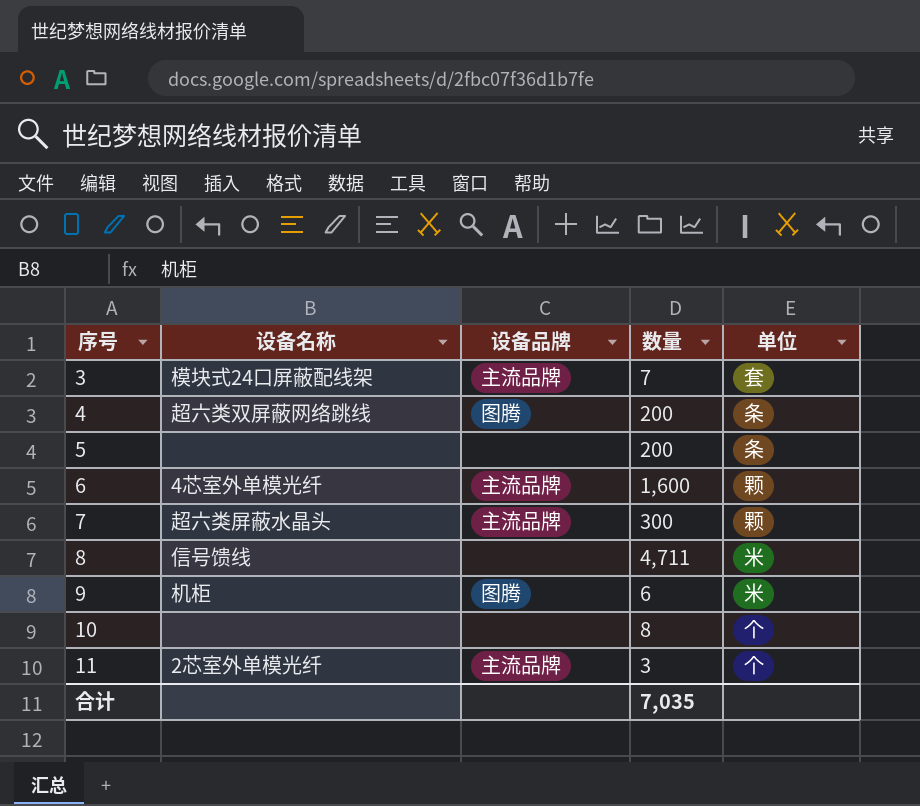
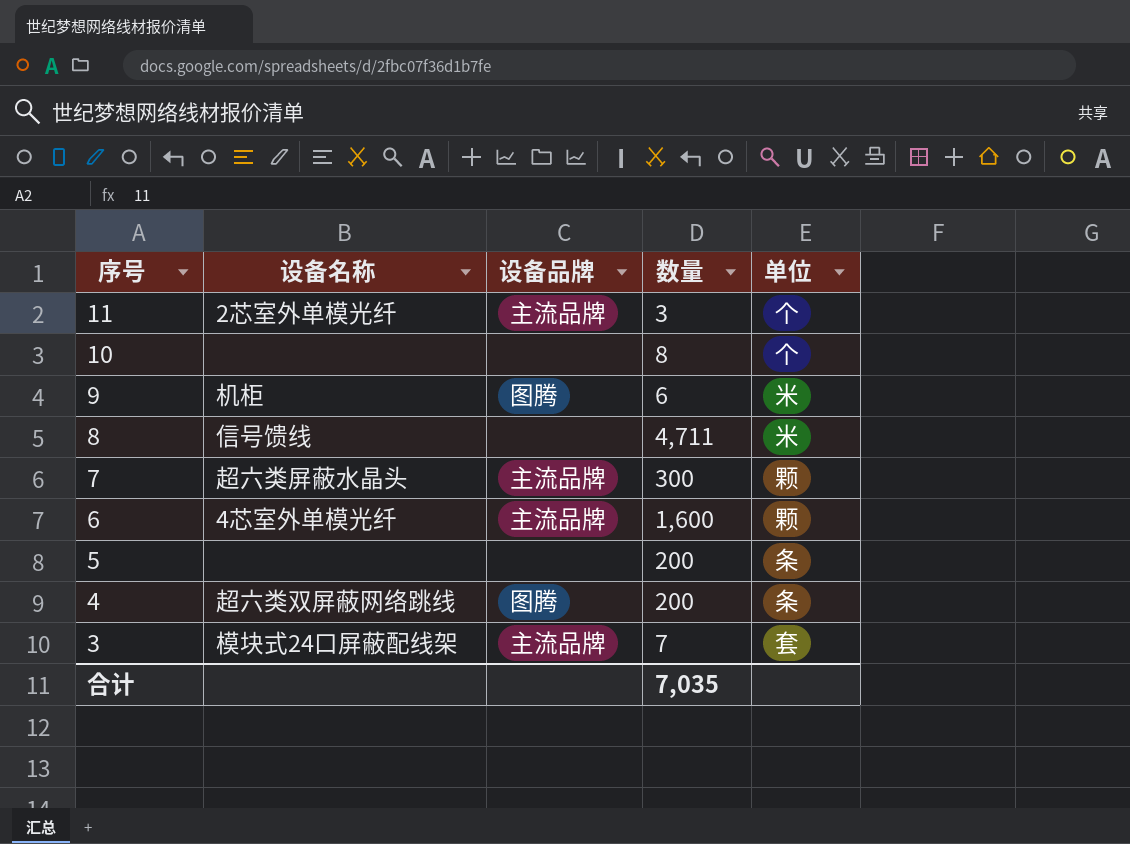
row order: 序号 ascending -> 序号 descending

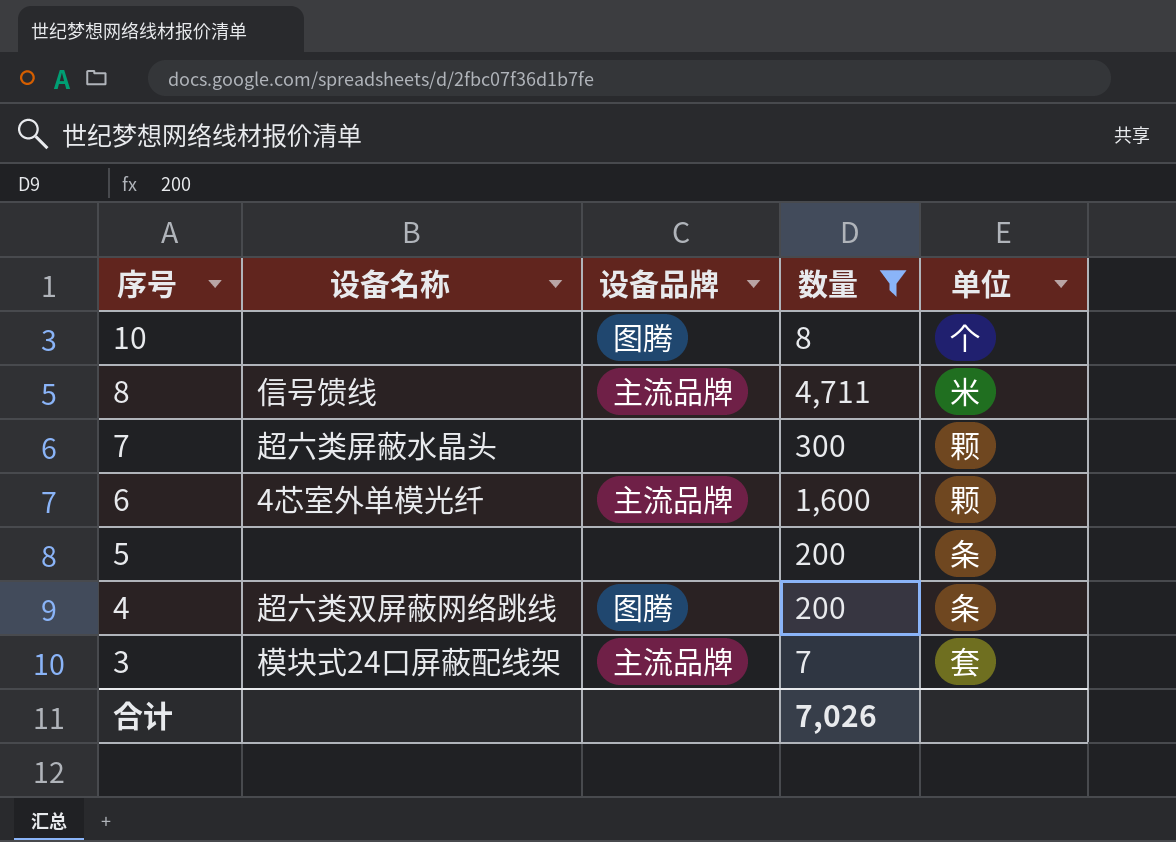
filter: none -> 数量 >= 7
10 | 设备品牌: none -> 图腾
8 | 设备品牌: none -> 主流品牌
7 | 设备品牌: 主流品牌 -> none
合计 | 数量: 7,035 -> 7,026

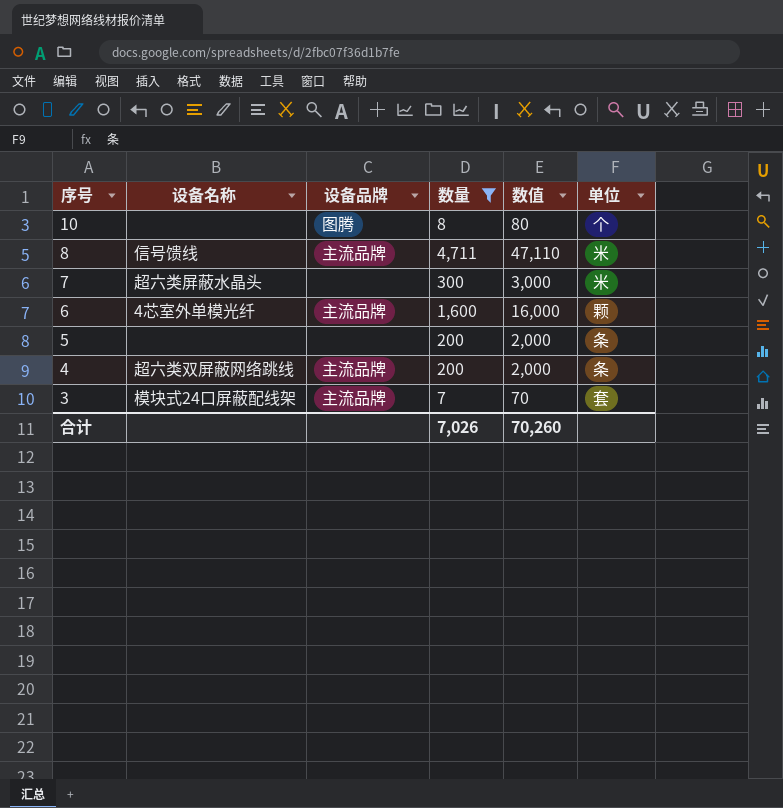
column 数值 | formula: none -> [数量] * 10
7 | 单位: 颗 -> 米
4 | 设备品牌: 图腾 -> 主流品牌

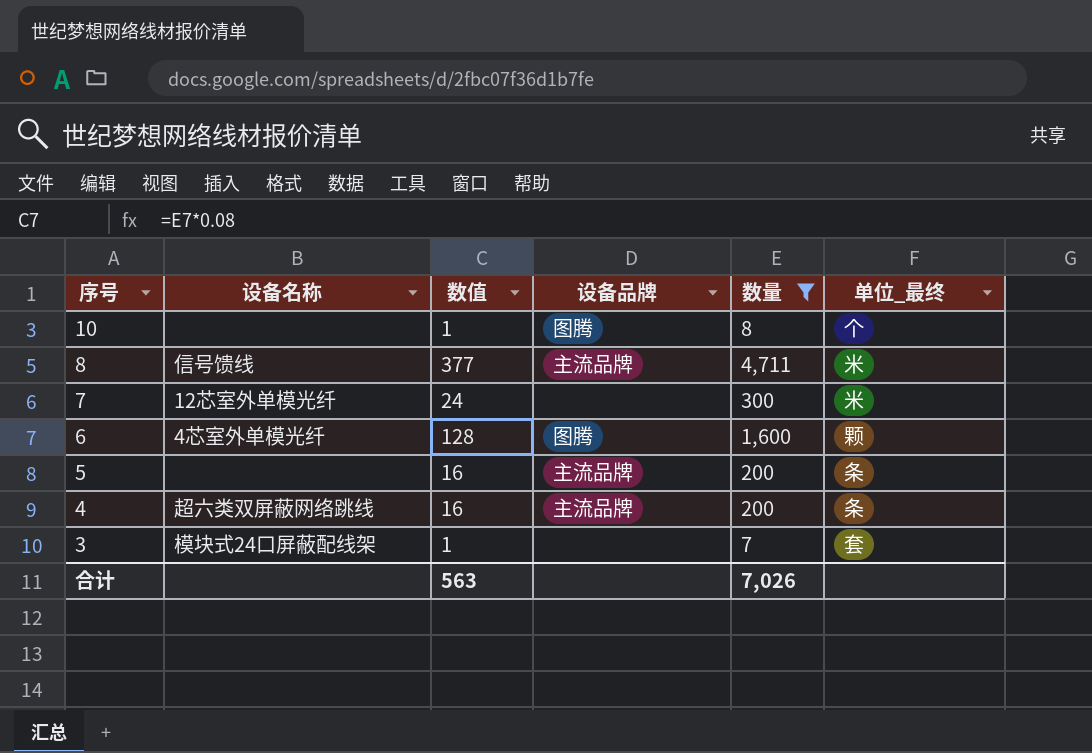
column 数值 | formula: [数量] * 10 -> [数量] * 0.08
column 数值 | position: 5 -> 3
column name: 单位 -> 单位_最终
7 | 设备名称: 超六类屏蔽水晶头 -> 12芯室外单模光纤
6 | 设备品牌: 主流品牌 -> 图腾
5 | 设备品牌: none -> 主流品牌
3 | 设备品牌: 主流品牌 -> none
合计 | 数值: 70,260 -> 563

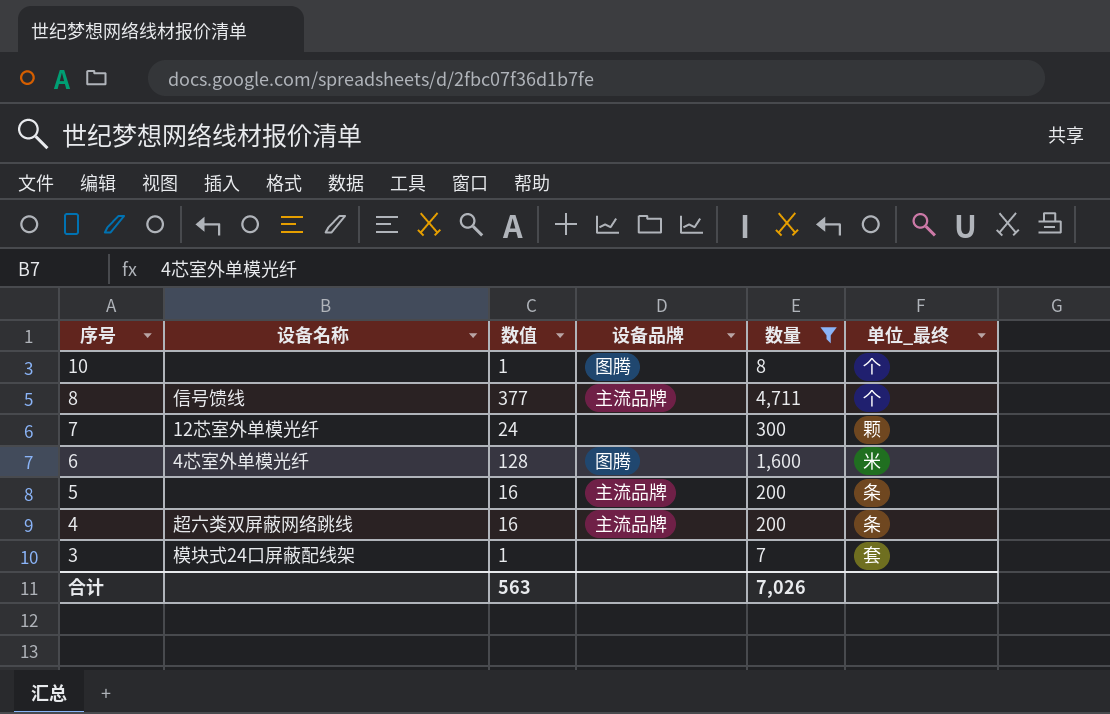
8 | 单位_最终: 米 -> 个
7 | 单位_最终: 米 -> 颗
6 | 单位_最终: 颗 -> 米

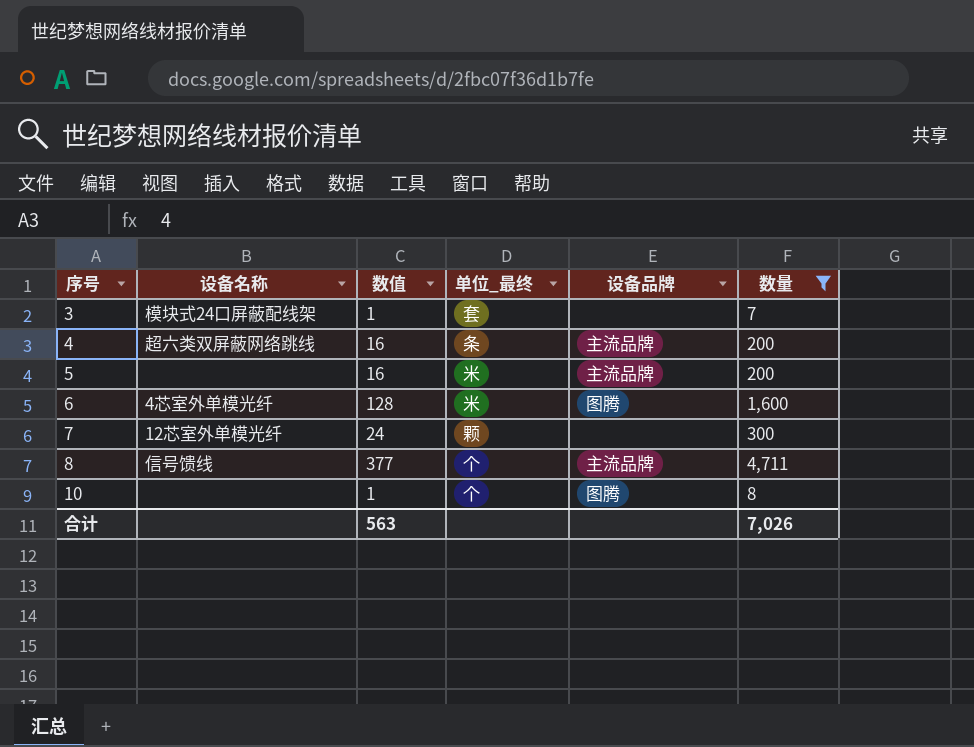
row order: 序号 descending -> 序号 ascending
column 单位_最终 | position: 6 -> 4
5 | 单位_最终: 条 -> 米

